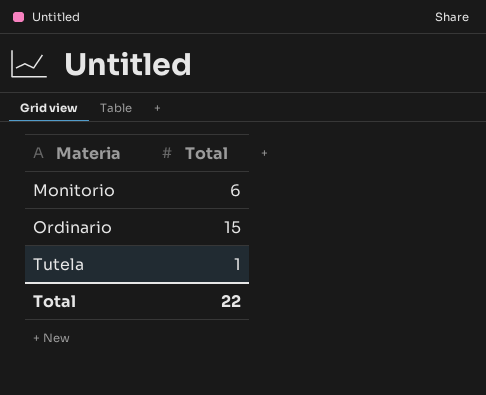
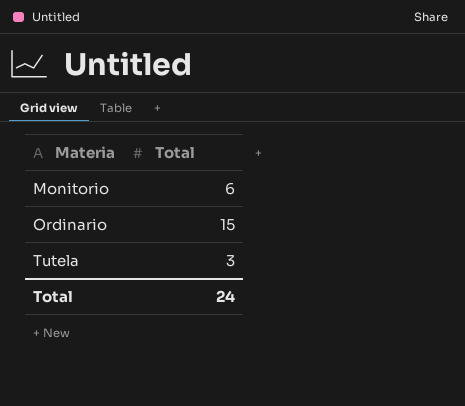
Tutela | Total: 1 -> 3
Total | Total: 22 -> 24

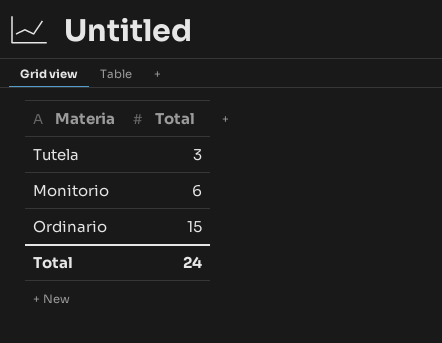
row order: Materia ascending -> Total ascending

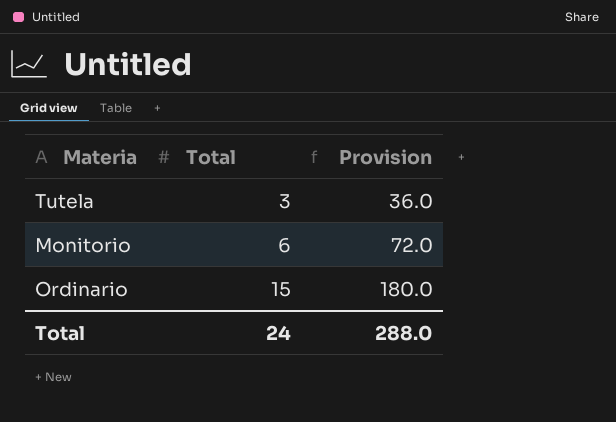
column Provision | formula: none -> [Total] * 12

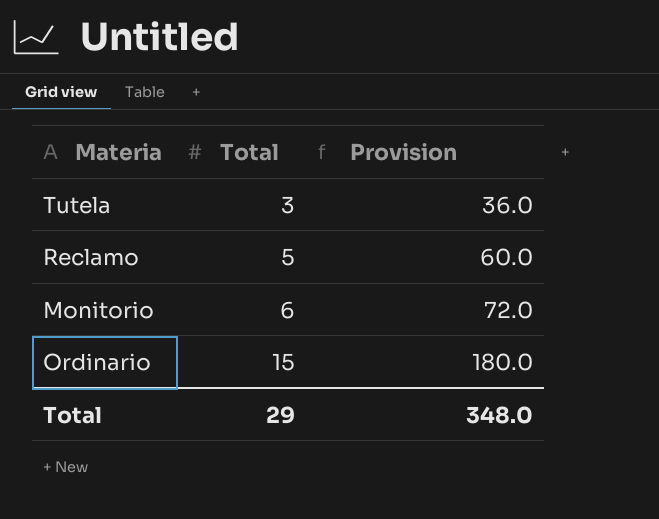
row Reclamo: none -> 5 | 60.0
Total | Total: 24 -> 29
Total | Provision: 288.0 -> 348.0

